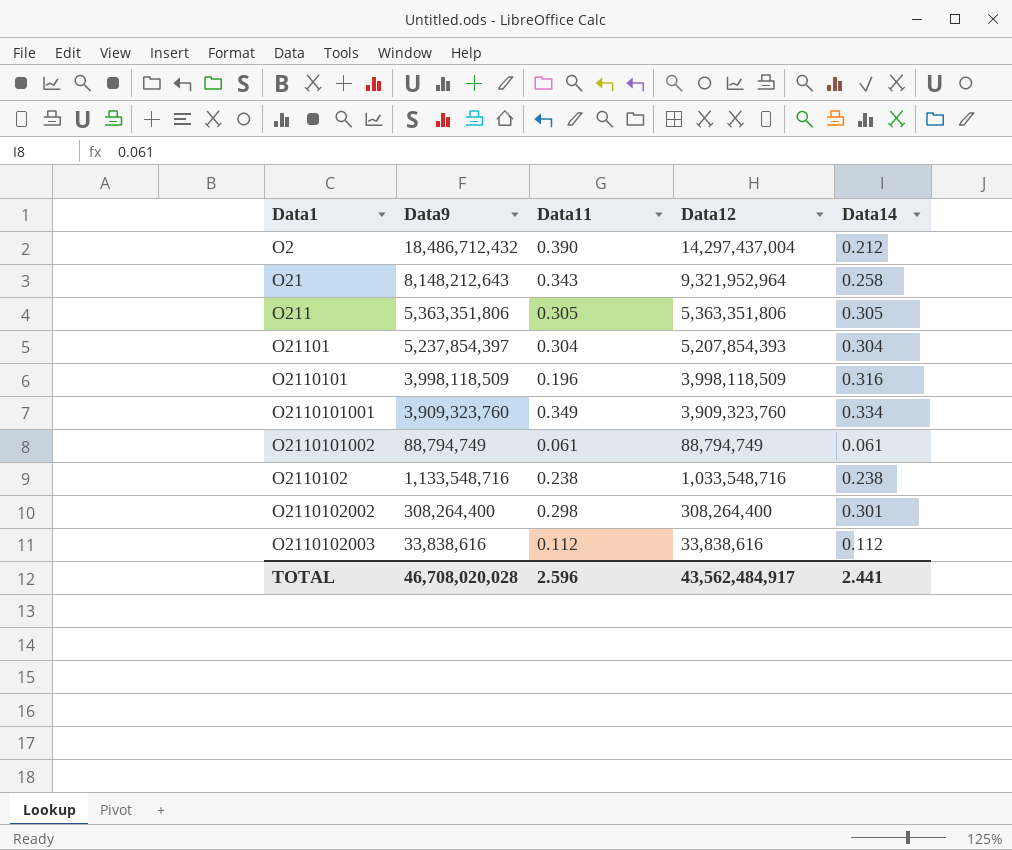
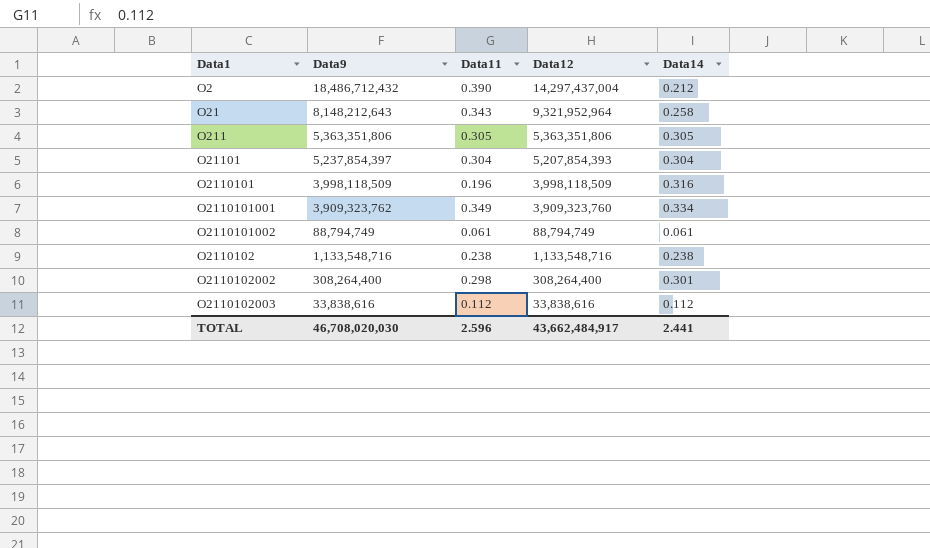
O2110101001 | Data9: 3,909,323,760 -> 3,909,323,762
O2110102 | Data12: 1,033,548,716 -> 1,133,548,716
TOTAL | Data9: 46,708,020,028 -> 46,708,020,030
TOTAL | Data12: 43,562,484,917 -> 43,662,484,917

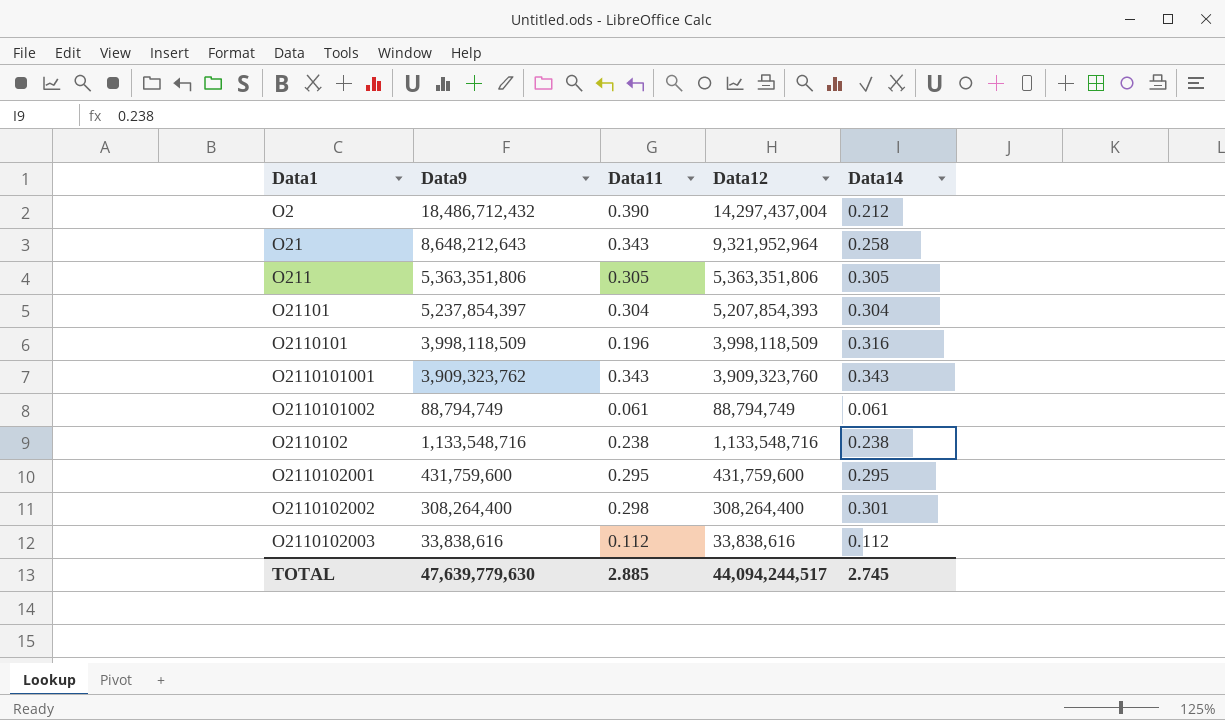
O21 | Data9: 8,148,212,643 -> 8,648,212,643
O2110101001 | Data11: 0.349 -> 0.343
O2110101001 | Data14: 0.334 -> 0.343
row O2110102001: none -> 431,759,600 | 0.295 | 431,759,600 | 0.295
TOTAL | Data9: 46,708,020,030 -> 47,639,779,630
TOTAL | Data11: 2.596 -> 2.885
TOTAL | Data12: 43,662,484,917 -> 44,094,244,517
TOTAL | Data14: 2.441 -> 2.745

